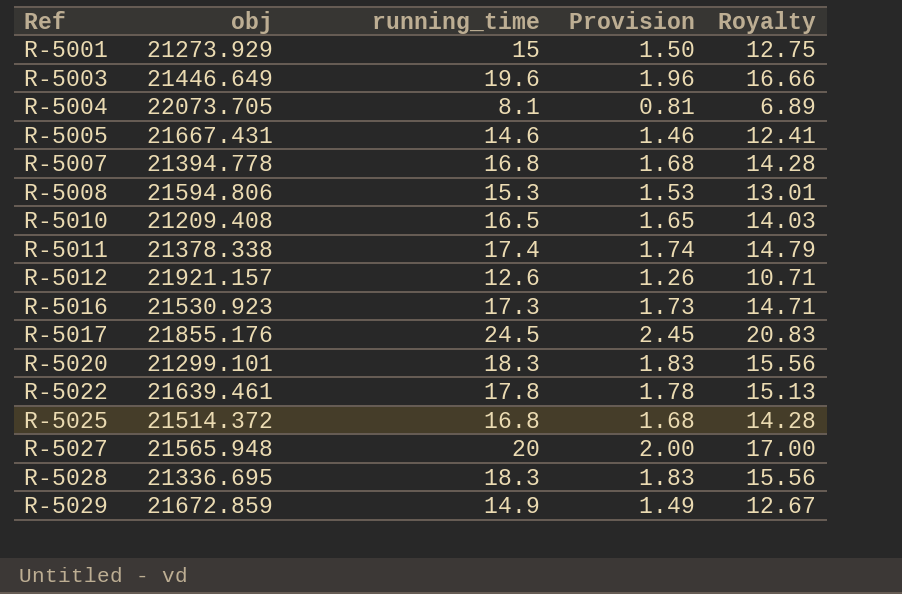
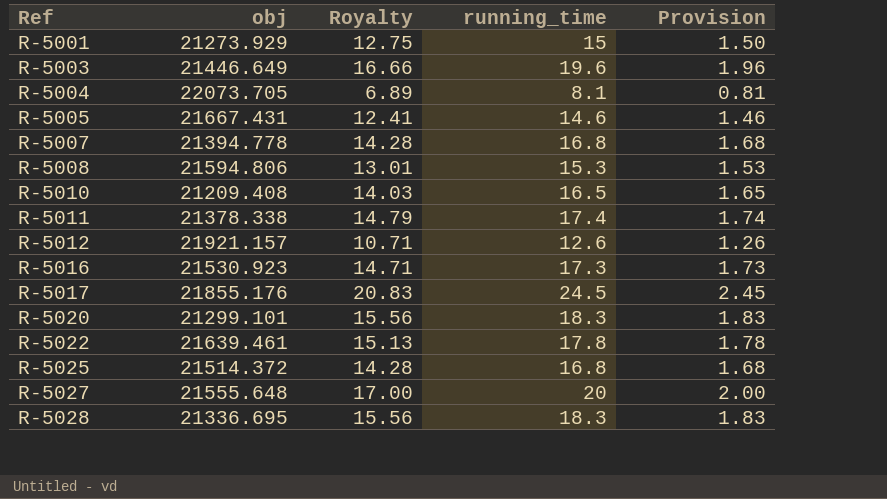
column Royalty | position: 5 -> 3
row R-5029: 21672.859 | 14.9 | 1.49 | 12.67 -> none
R-5027 | obj: 21565.948 -> 21555.648

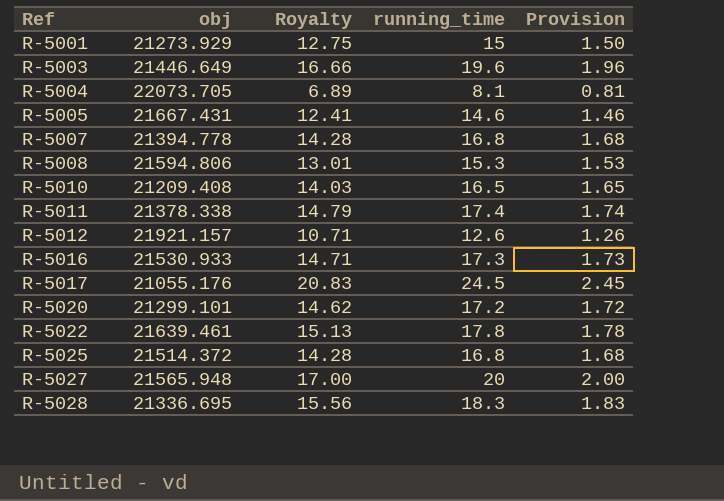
R-5016 | obj: 21530.923 -> 21530.933
R-5017 | obj: 21855.176 -> 21055.176
R-5020 | Royalty: 15.56 -> 14.62
R-5020 | running_time: 18.3 -> 17.2
R-5020 | Provision: 1.83 -> 1.72
R-5027 | obj: 21555.648 -> 21565.948

